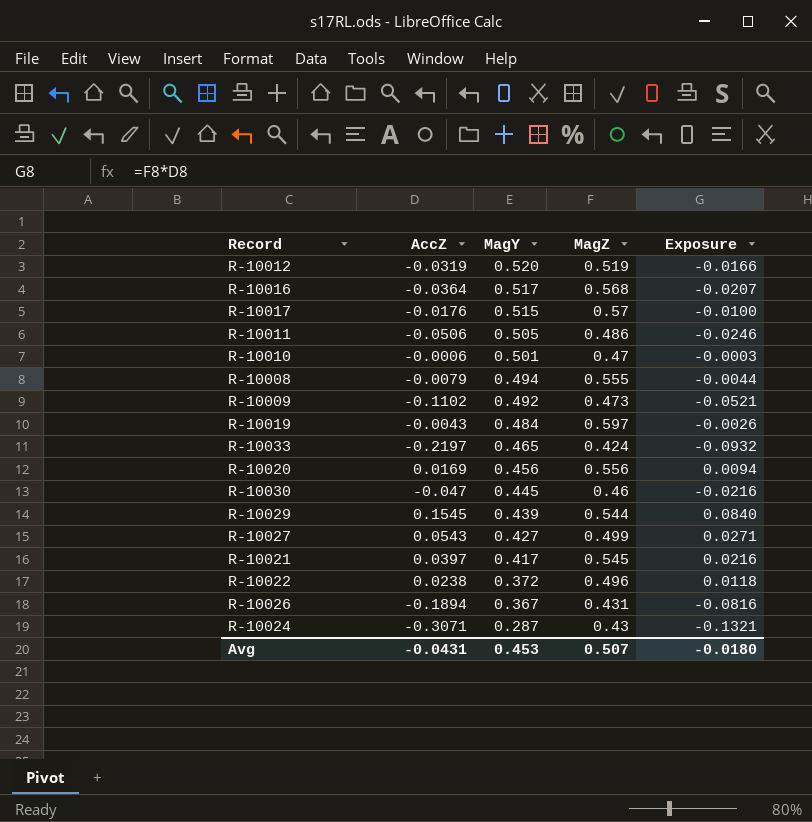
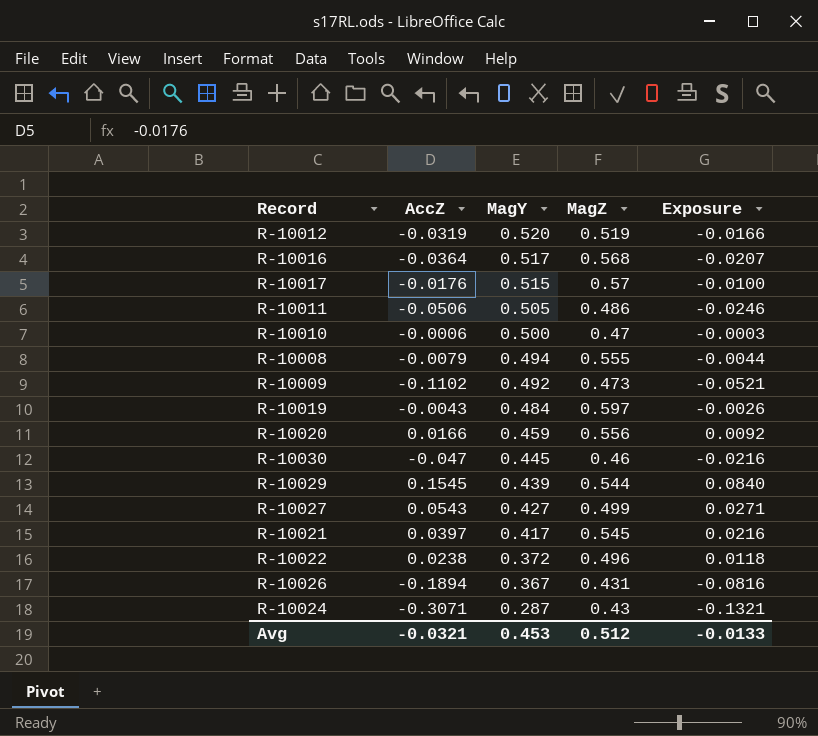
row R-10033: -0.2197 | 0.465 | 0.424 | -0.0932 -> none
R-10010 | MagY: 0.501 -> 0.500
R-10020 | AccZ: 0.0169 -> 0.0166
R-10020 | MagY: 0.456 -> 0.459
R-10020 | Exposure: 0.0094 -> 0.0092
Avg | AccZ: -0.0431 -> -0.0321
Avg | MagZ: 0.507 -> 0.512
Avg | Exposure: -0.0180 -> -0.0133

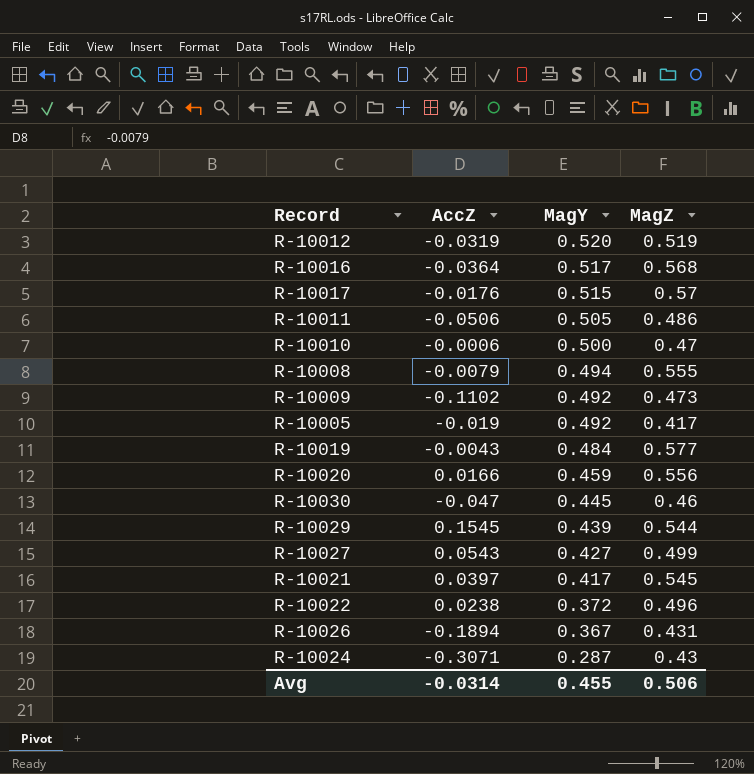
column Exposure | formula: [AccZ] * [MagZ] -> none
row R-10005: none -> -0.019 | 0.492 | 0.417
R-10019 | MagZ: 0.597 -> 0.577
Avg | AccZ: -0.0321 -> -0.0314
Avg | MagY: 0.453 -> 0.455
Avg | MagZ: 0.512 -> 0.506

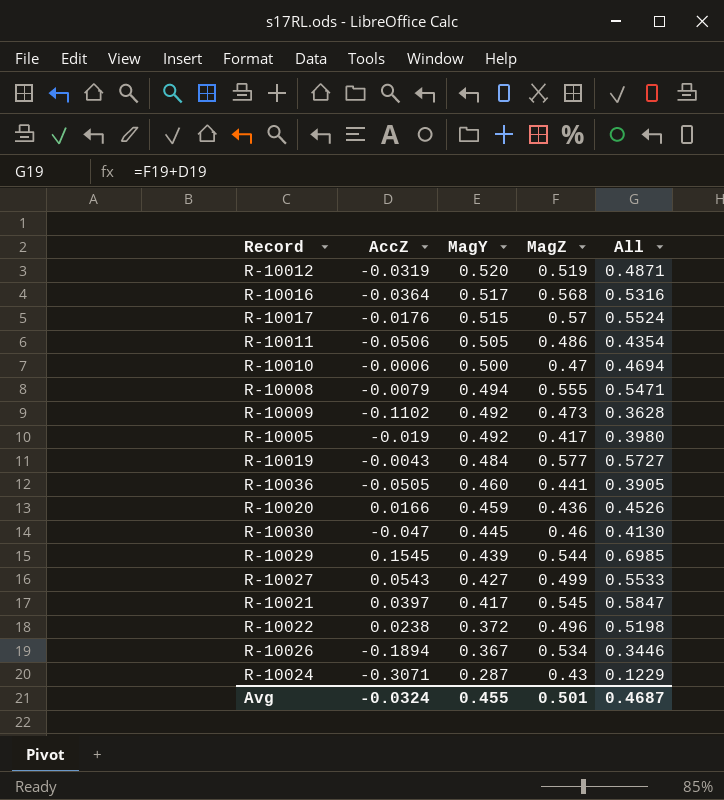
column All | formula: none -> [AccZ] + [MagZ]
row R-10036: none -> -0.0505 | 0.460 | 0.441 | 0.3905
R-10020 | MagZ: 0.556 -> 0.436
R-10026 | MagZ: 0.431 -> 0.534
Avg | AccZ: -0.0314 -> -0.0324
Avg | MagZ: 0.506 -> 0.501

